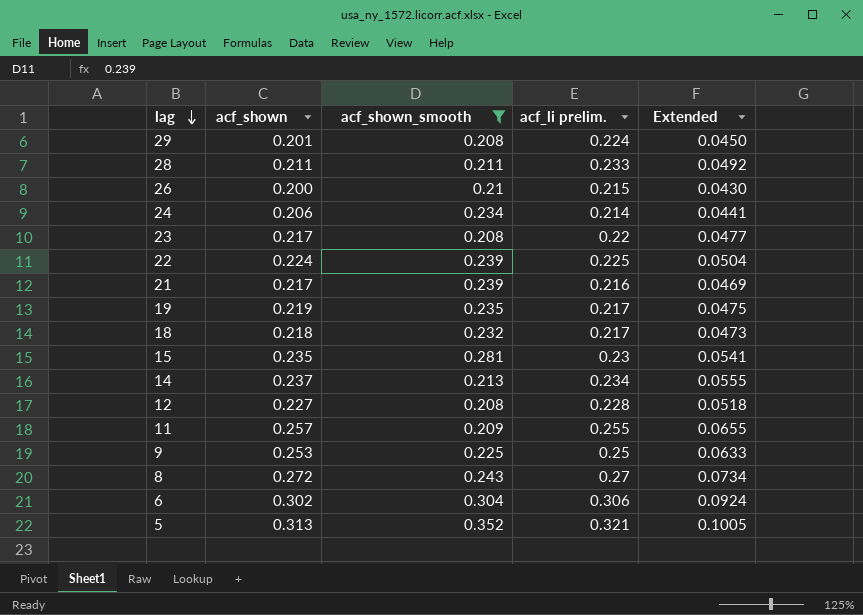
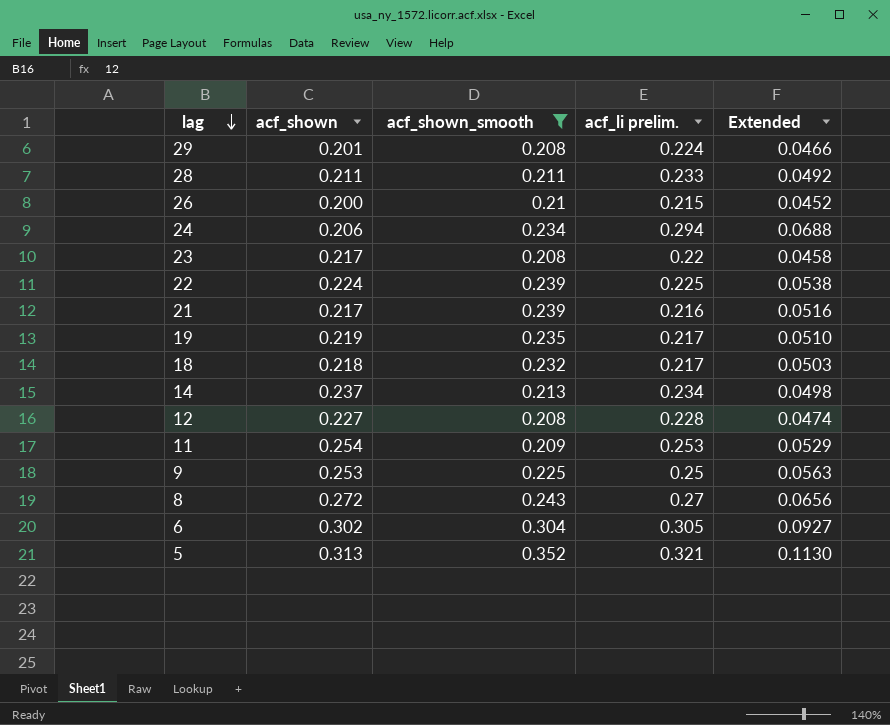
column Extended | formula: [acf_shown] * [acf_li prelim.] -> [acf_shown_smooth] * [acf_li prelim.]
row 15: 0.235 | 0.281 | 0.23 | 0.0541 -> none
24 | acf_li prelim.: 0.214 -> 0.294
11 | acf_shown: 0.257 -> 0.254
11 | acf_li prelim.: 0.255 -> 0.253
6 | acf_li prelim.: 0.306 -> 0.305

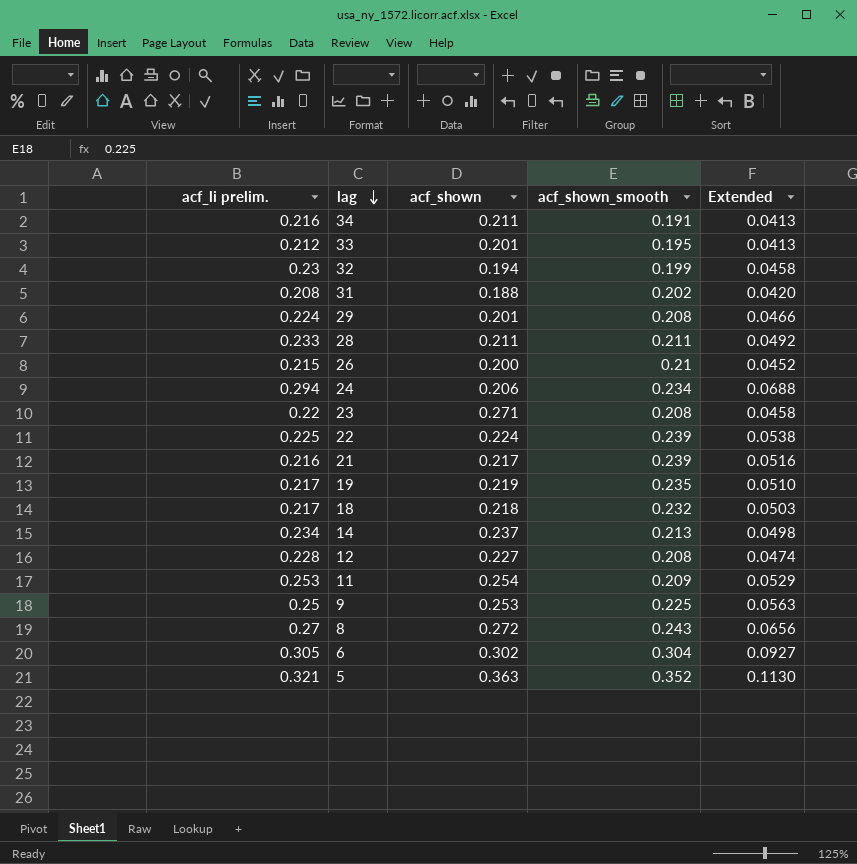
filter: acf_shown_smooth >= 0.208 -> none
column acf_li prelim. | position: 4 -> 1
23 | acf_shown: 0.217 -> 0.271
5 | acf_shown: 0.313 -> 0.363

